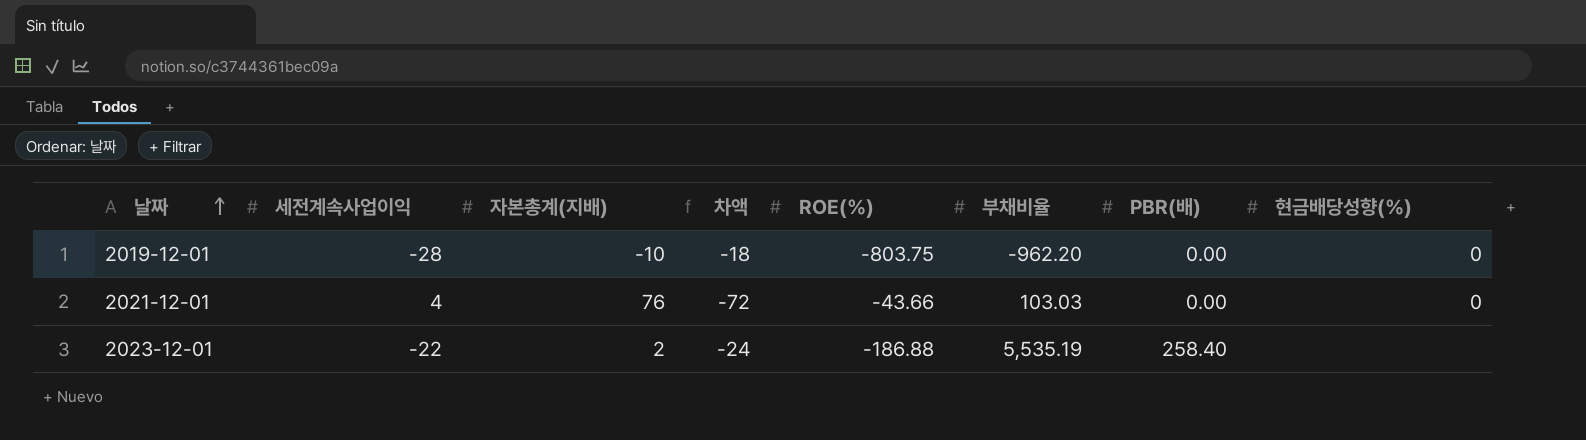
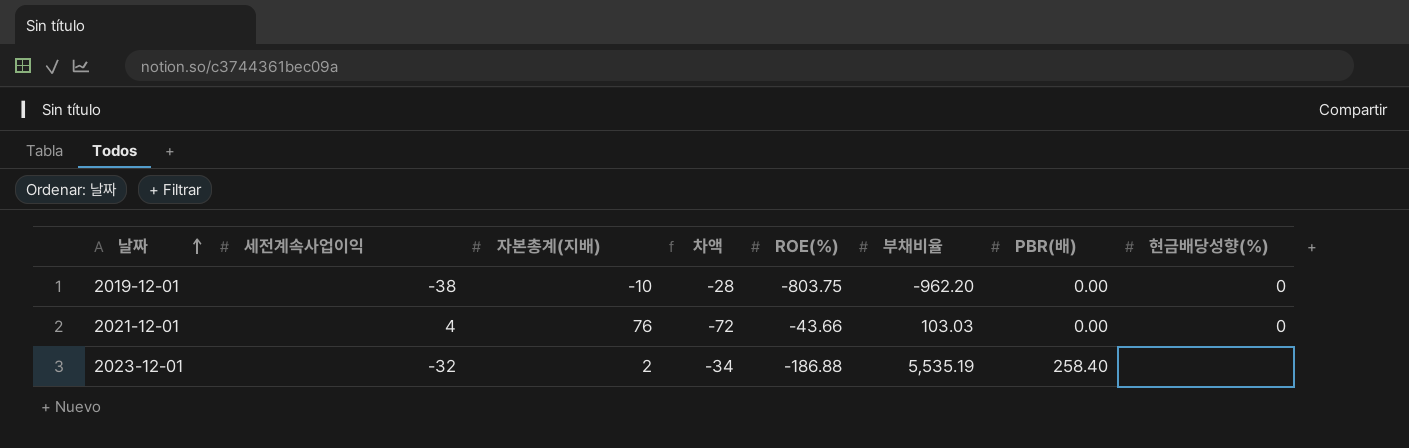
2019-12-01 | 세전계속사업이익: -28 -> -38
2019-12-01 | 차액: -18 -> -28
2023-12-01 | 세전계속사업이익: -22 -> -32
2023-12-01 | 차액: -24 -> -34

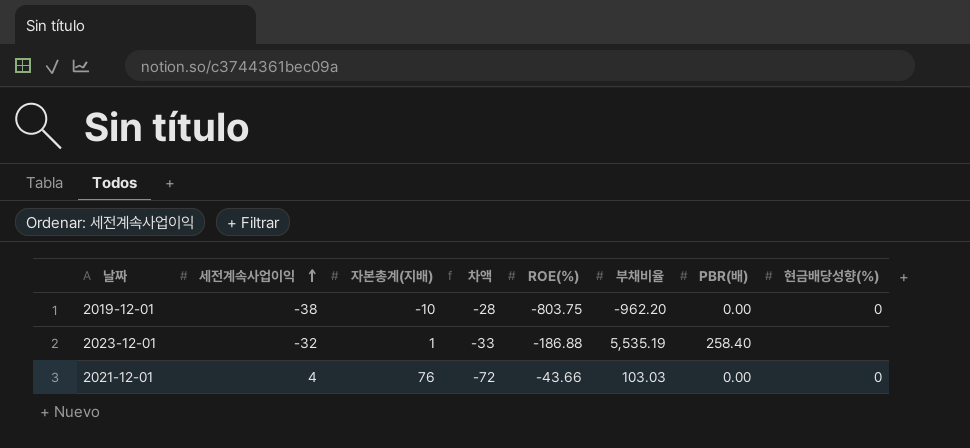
row order: 날짜 ascending -> 세전계속사업이익 ascending
2023-12-01 | 자본총계(지배): 2 -> 1
2023-12-01 | 차액: -34 -> -33

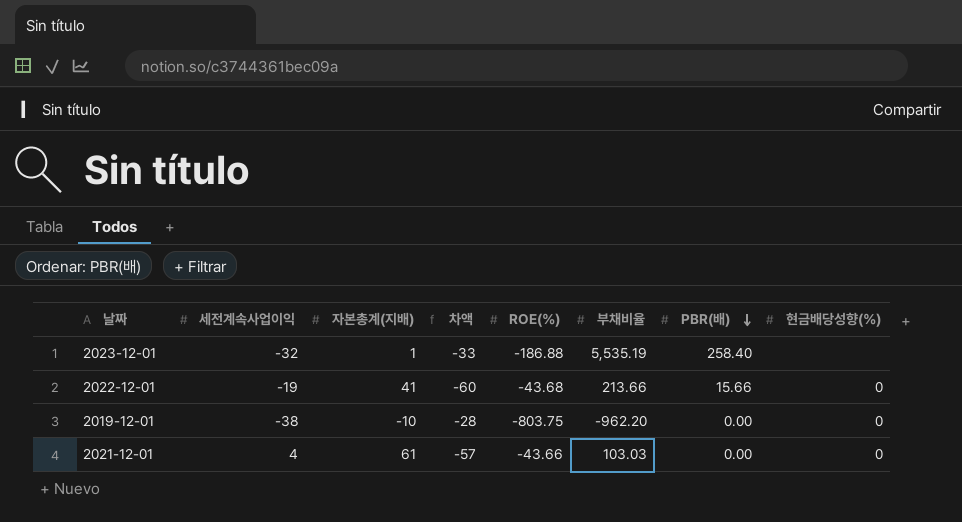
row order: 세전계속사업이익 ascending -> PBR(배) descending
row 2022-12-01: none -> -19 | 41 | -60 | -43.68 | 213.66 | 15.66 | 0
2021-12-01 | 자본총계(지배): 76 -> 61
2021-12-01 | 차액: -72 -> -57

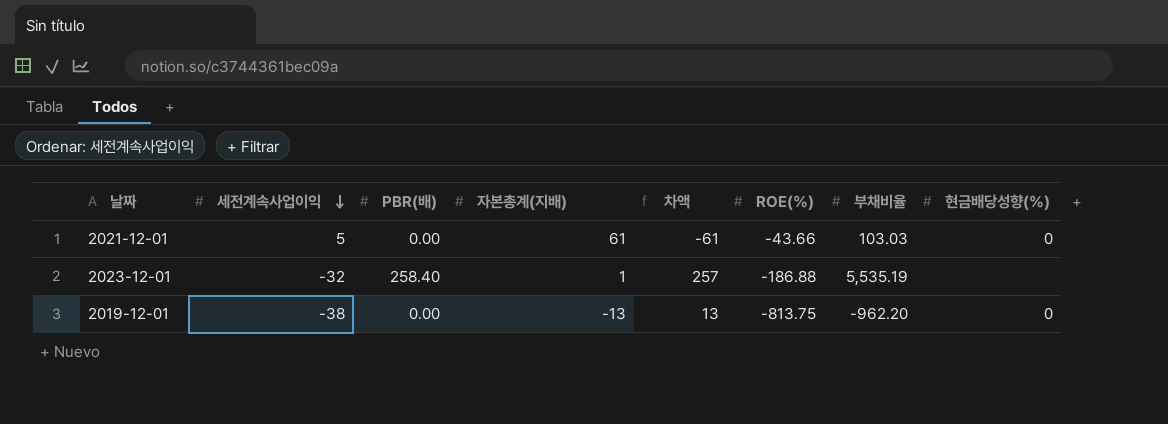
row order: PBR(배) descending -> 세전계속사업이익 descending
column PBR(배) | position: 7 -> 3
column 차액 | formula: [세전계속사업이익] - [자본총계(지배)] -> [PBR(배)] - [자본총계(지배)]
row 2022-12-01: -19 | 41 | -60 | -43.68 | 213.66 | 15.66 | 0 -> none
2021-12-01 | 세전계속사업이익: 4 -> 5
2019-12-01 | 자본총계(지배): -10 -> -13
2019-12-01 | ROE(%): -803.75 -> -813.75

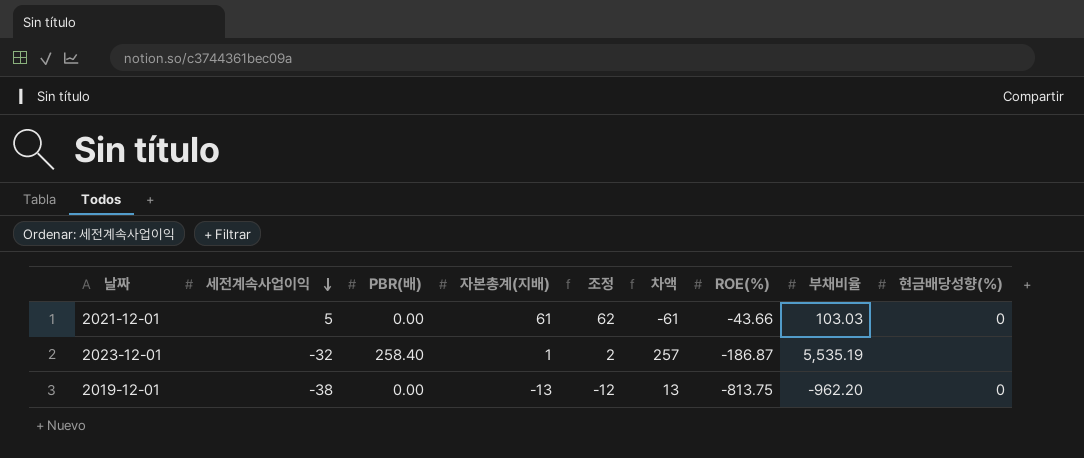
column 조정 | formula: none -> [자본총계(지배)] + 1
2023-12-01 | ROE(%): -186.88 -> -186.87

